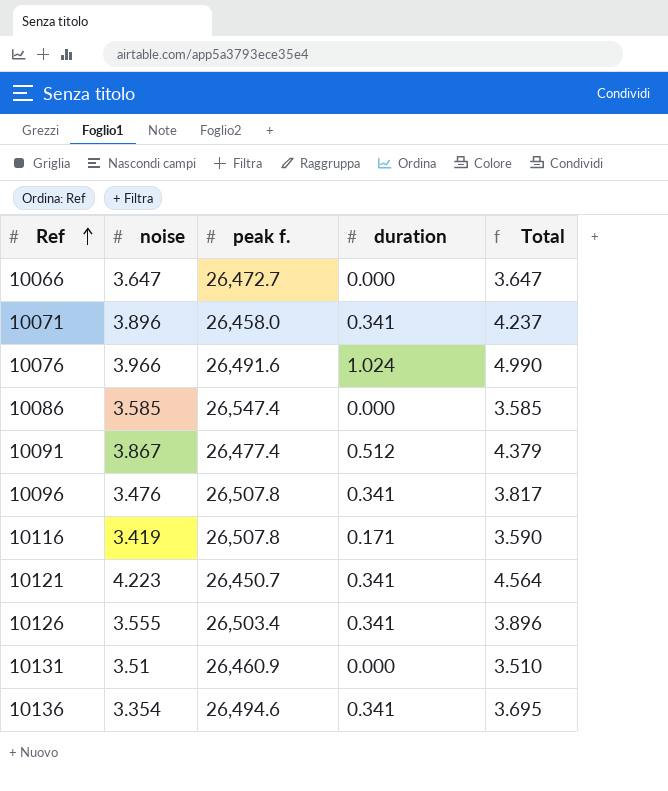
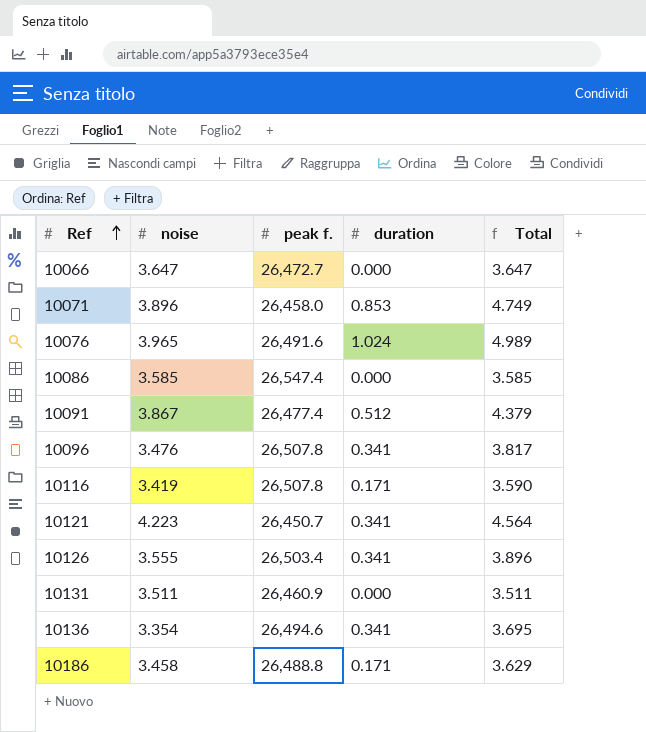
10071 | duration: 0.341 -> 0.853
10071 | Total: 4.237 -> 4.749
10076 | noise: 3.966 -> 3.965
10076 | Total: 4.990 -> 4.989
10131 | noise: 3.51 -> 3.511
10131 | Total: 3.510 -> 3.511
row 10186: none -> 3.458 | 26,488.8 | 0.171 | 3.629

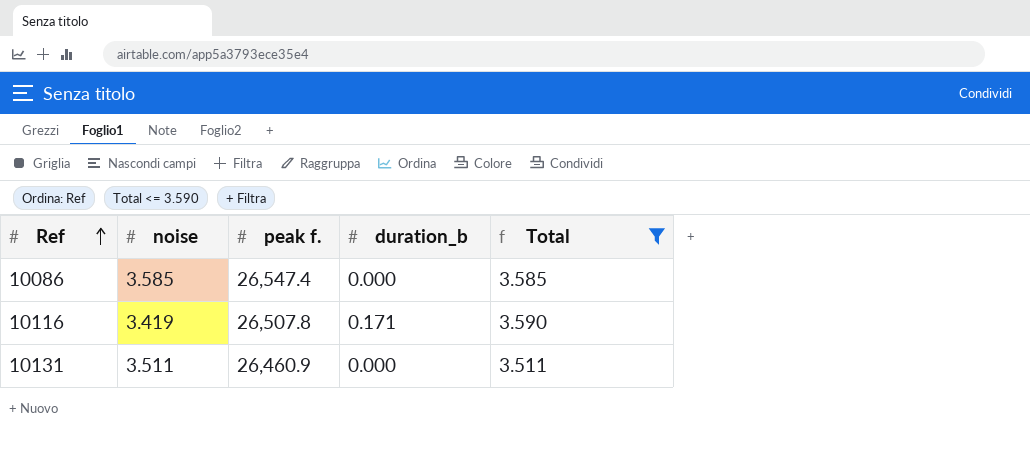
filter: none -> Total <= 3.590
column name: duration -> duration_b

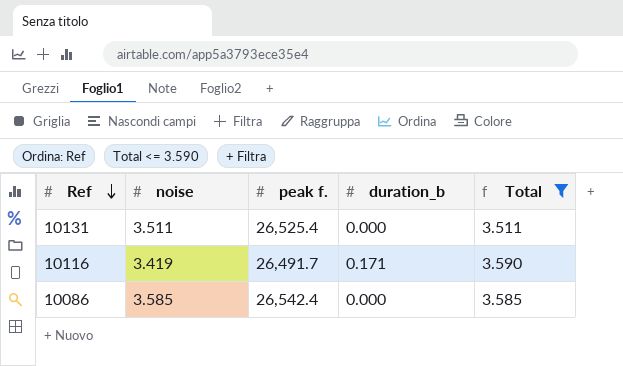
row order: Ref ascending -> Ref descending
10131 | peak f.: 26,460.9 -> 26,525.4
10116 | peak f.: 26,507.8 -> 26,491.7
10086 | peak f.: 26,547.4 -> 26,542.4

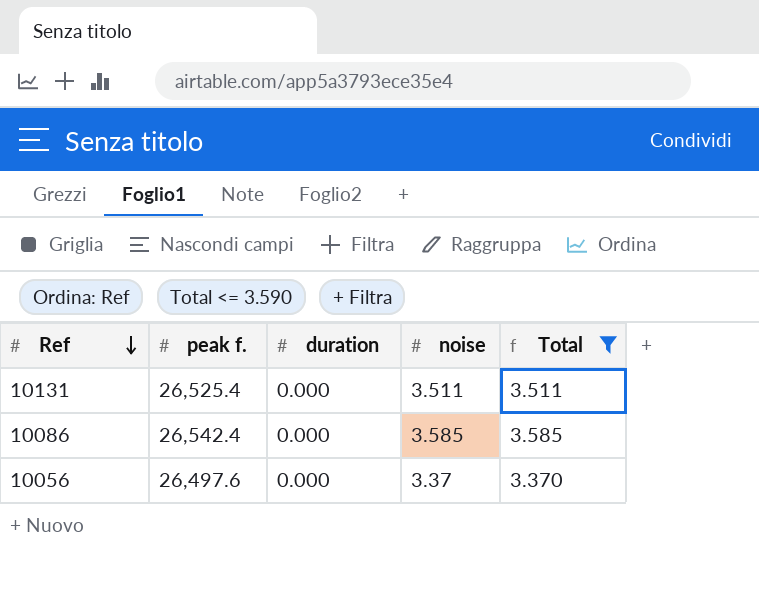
column name: duration_b -> duration
column noise | position: 2 -> 4
row 10116: 3.419 | 26,491.7 | 0.171 | 3.590 -> none
row 10056: none -> 26,497.6 | 0.000 | 3.37 | 3.370

